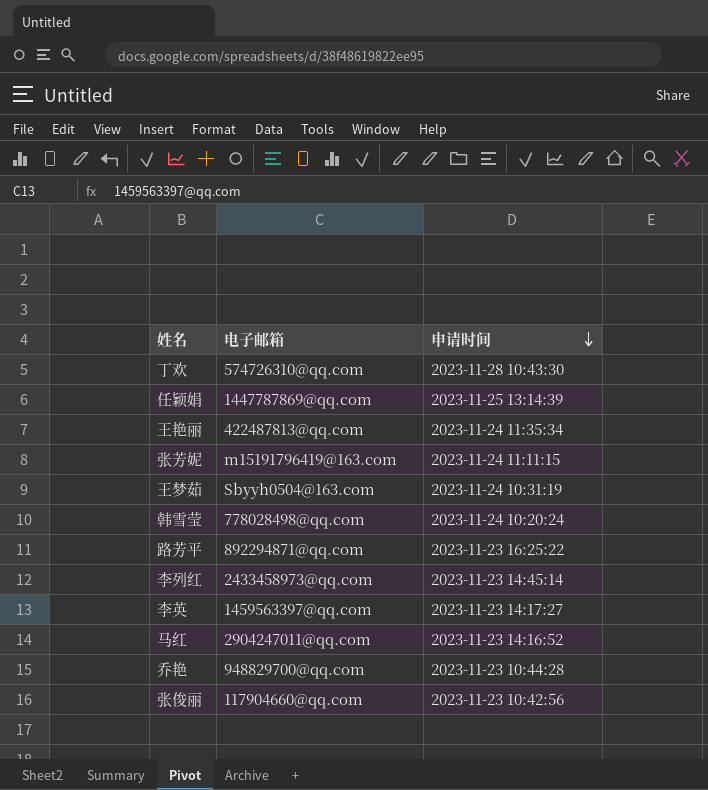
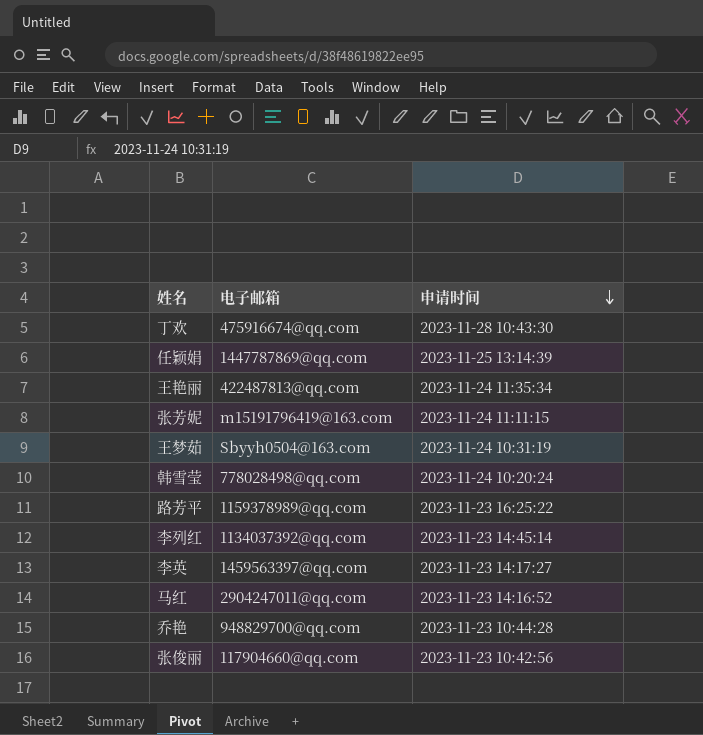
丁欢 | 电子邮箱: 574726310@qq.com -> 475916674@qq.com
路芳平 | 电子邮箱: 892294871@qq.com -> 1159378989@qq.com
李列红 | 电子邮箱: 2433458973@qq.com -> 1134037392@qq.com

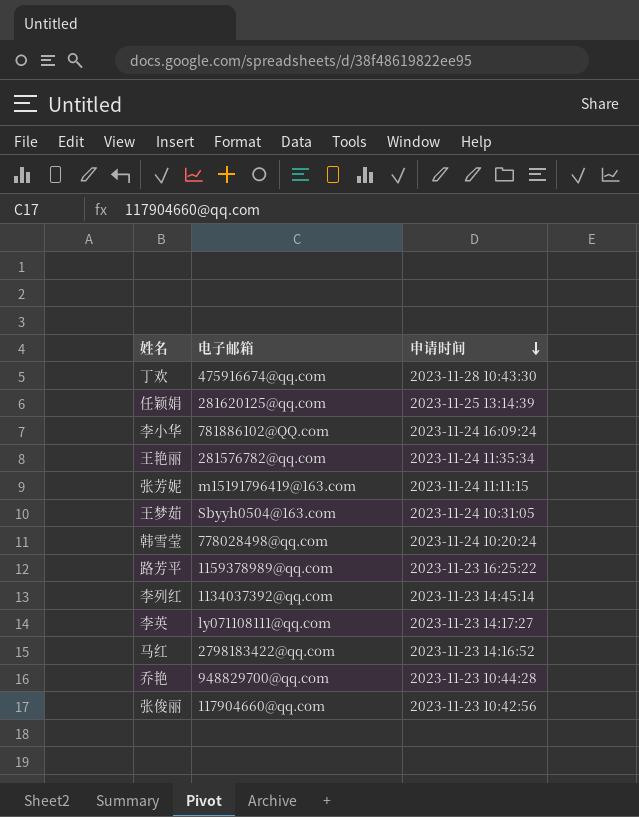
任颖娟 | 电子邮箱: 1447787869@qq.com -> 281620125@qq.com
row 李小华: none -> 781886102@QQ.com | 2023-11-24 16:09:24
王艳丽 | 电子邮箱: 422487813@qq.com -> 281576782@qq.com
王梦茹 | 申请时间: 2023-11-24 10:31:19 -> 2023-11-24 10:31:05
李英 | 电子邮箱: 1459563397@qq.com -> ly071108111@qq.com
马红 | 电子邮箱: 2904247011@qq.com -> 2798183422@qq.com

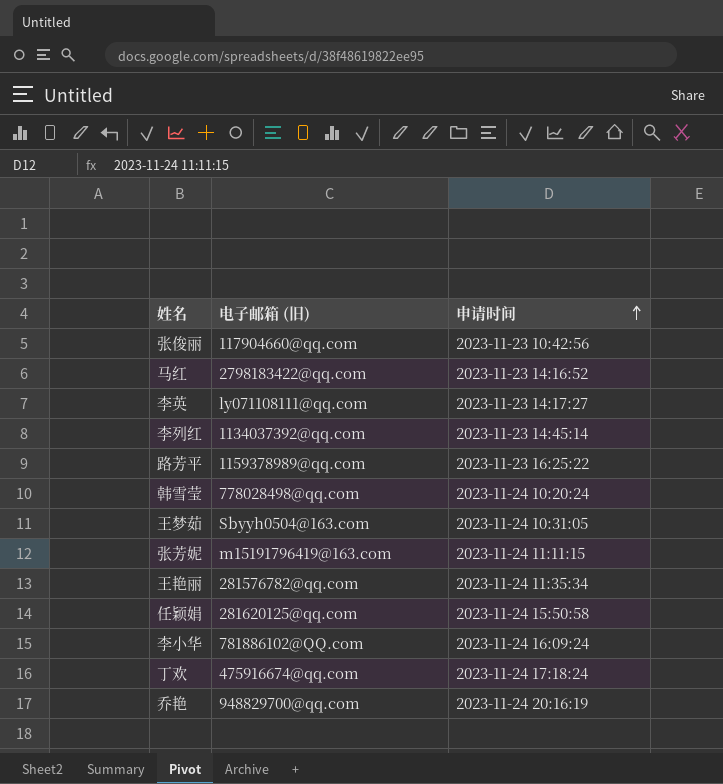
row order: 申请时间 descending -> 申请时间 ascending
column name: 电子邮箱 -> 电子邮箱 (旧)
任颖娟 | 申请时间: 2023-11-25 13:14:39 -> 2023-11-24 15:50:58
丁欢 | 申请时间: 2023-11-28 10:43:30 -> 2023-11-24 17:18:24
乔艳 | 申请时间: 2023-11-23 10:44:28 -> 2023-11-24 20:16:19

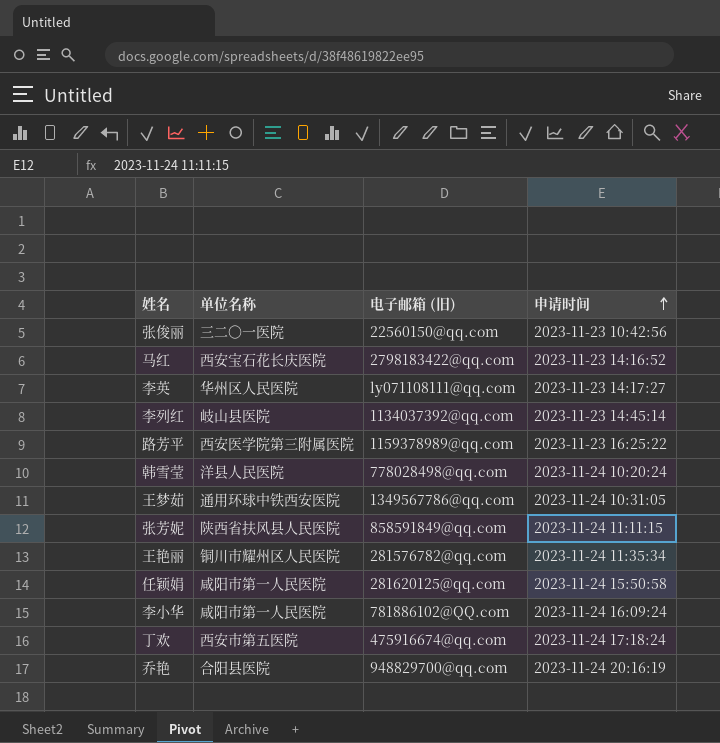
column 单位名称 | position: none -> 2
张俊丽 | 电子邮箱 (旧): 117904660@qq.com -> 22560150@qq.com
王梦茹 | 电子邮箱 (旧): Sbyyh0504@163.com -> 1349567786@qq.com
张芳妮 | 电子邮箱 (旧): m15191796419@163.com -> 858591849@qq.com

